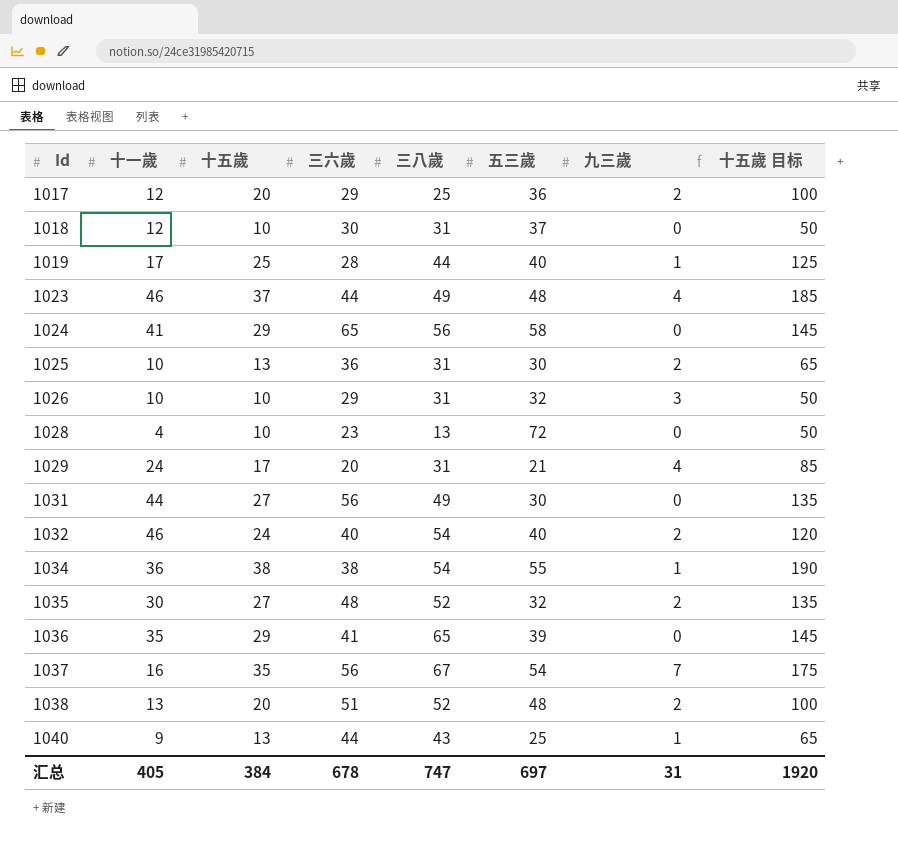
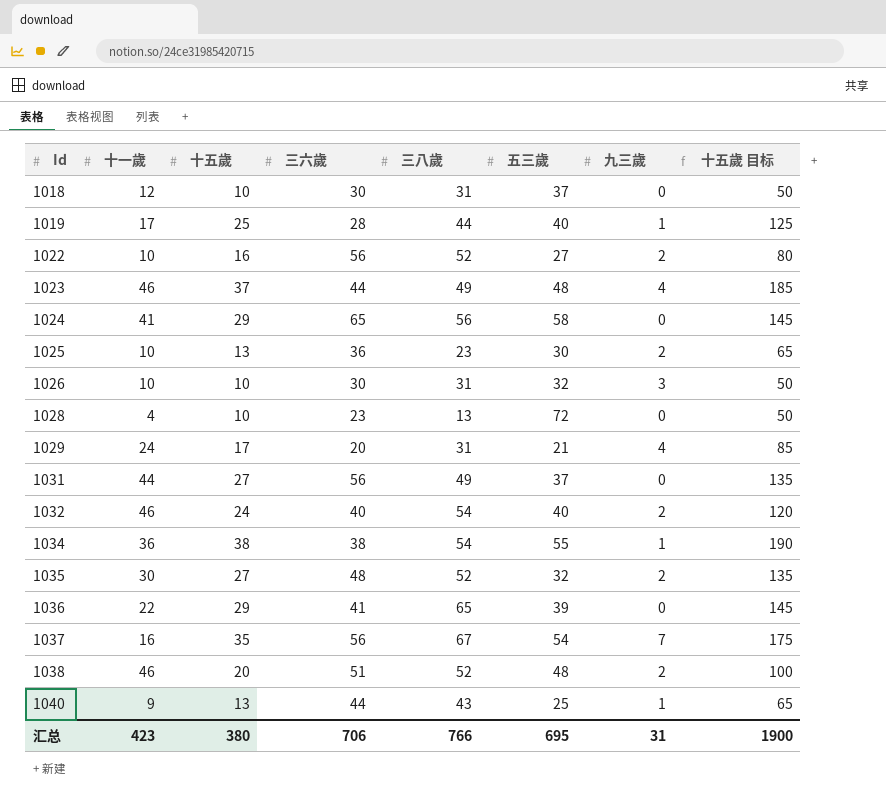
row 1017: 12 | 20 | 29 | 25 | 36 | 2 | 100 -> none
row 1022: none -> 10 | 16 | 56 | 52 | 27 | 2 | 80
1025 | 三八歲: 31 -> 23
1026 | 三六歲: 29 -> 30
1031 | 五三歲: 30 -> 37
1036 | 十一歲: 35 -> 22
1038 | 十一歲: 13 -> 46
汇总 | 十一歲: 405 -> 423
汇总 | 十五歲: 384 -> 380
汇总 | 三六歲: 678 -> 706
汇总 | 三八歲: 747 -> 766
汇总 | 五三歲: 697 -> 695
汇总 | 十五歲 目标: 1920 -> 1900

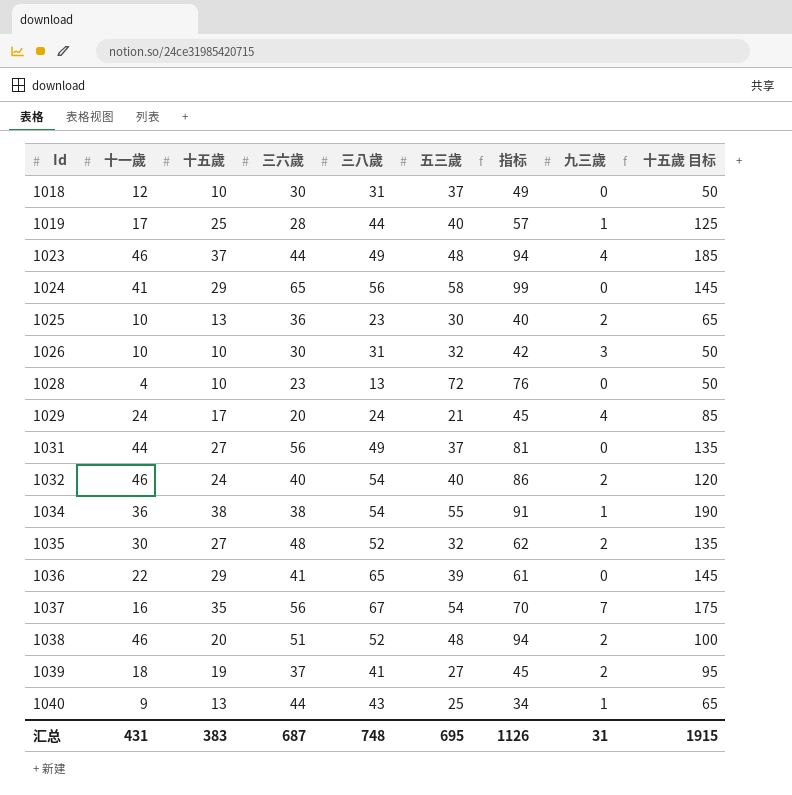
column 指标 | formula: none -> [十一歲] + [五三歲]
row 1022: 10 | 16 | 56 | 52 | 27 | 2 | 80 -> none
1029 | 三八歲: 31 -> 24
row 1039: none -> 18 | 19 | 37 | 41 | 27 | 45 | 2 | 95
汇总 | 十一歲: 423 -> 431
汇总 | 十五歲: 380 -> 383
汇总 | 三六歲: 706 -> 687
汇总 | 三八歲: 766 -> 748
汇总 | 十五歲 目标: 1900 -> 1915

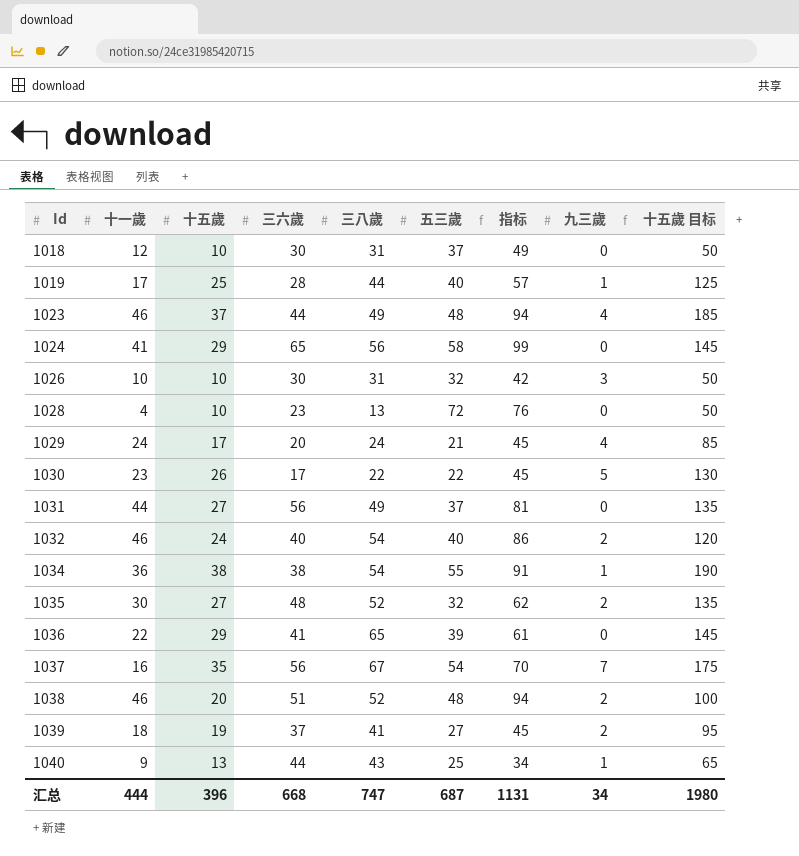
row 1025: 10 | 13 | 36 | 23 | 30 | 40 | 2 | 65 -> none
row 1030: none -> 23 | 26 | 17 | 22 | 22 | 45 | 5 | 130
汇总 | 十一歲: 431 -> 444
汇总 | 十五歲: 383 -> 396
汇总 | 三六歲: 687 -> 668
汇总 | 三八歲: 748 -> 747
汇总 | 五三歲: 695 -> 687
汇总 | 指标: 1126 -> 1131
汇总 | 九三歲: 31 -> 34
汇总 | 十五歲 目标: 1915 -> 1980

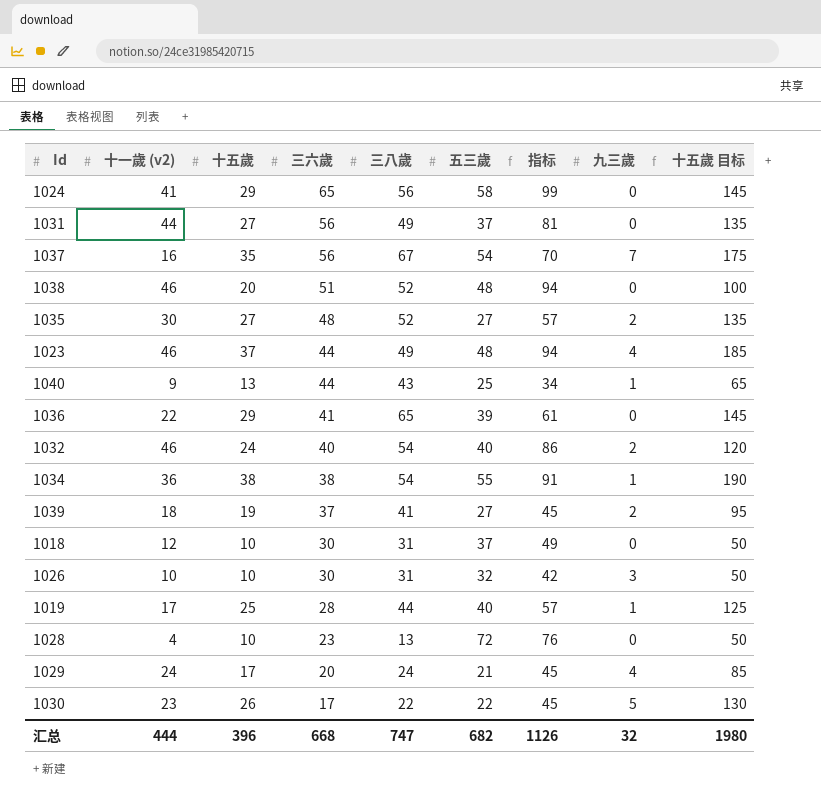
row order: Id ascending -> 三六歲 descending
column name: 十一歲 -> 十一歲 (v2)
1038 | 九三歲: 2 -> 0
1035 | 五三歲: 32 -> 27
1035 | 指标: 62 -> 57
汇总 | 五三歲: 687 -> 682
汇总 | 指标: 1131 -> 1126
汇总 | 九三歲: 34 -> 32

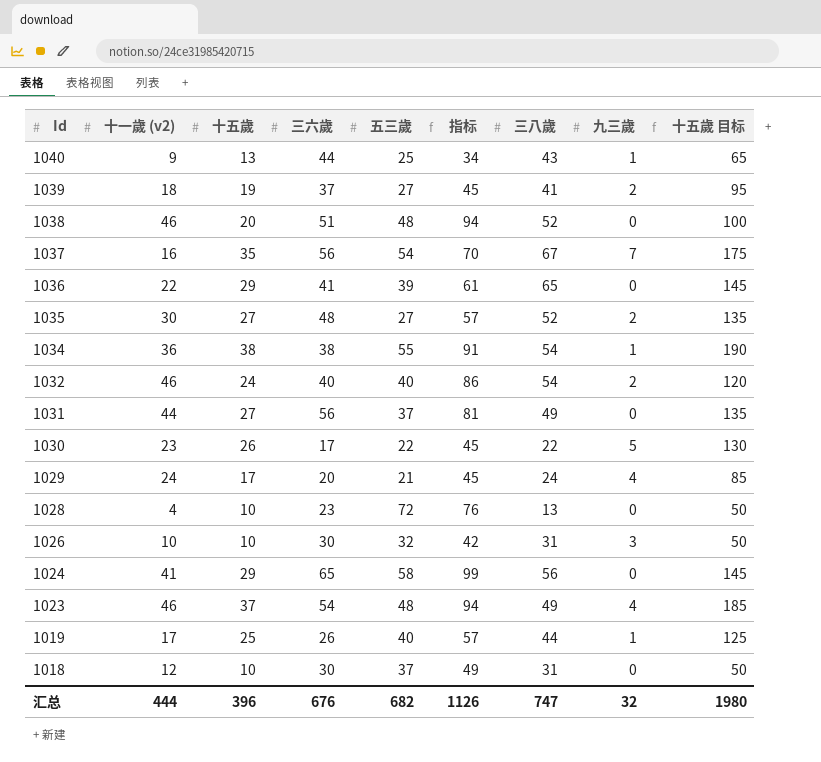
row order: 三六歲 descending -> Id descending
column 三八歲 | position: 5 -> 7
1023 | 三六歲: 44 -> 54
1019 | 三六歲: 28 -> 26
汇总 | 三六歲: 668 -> 676

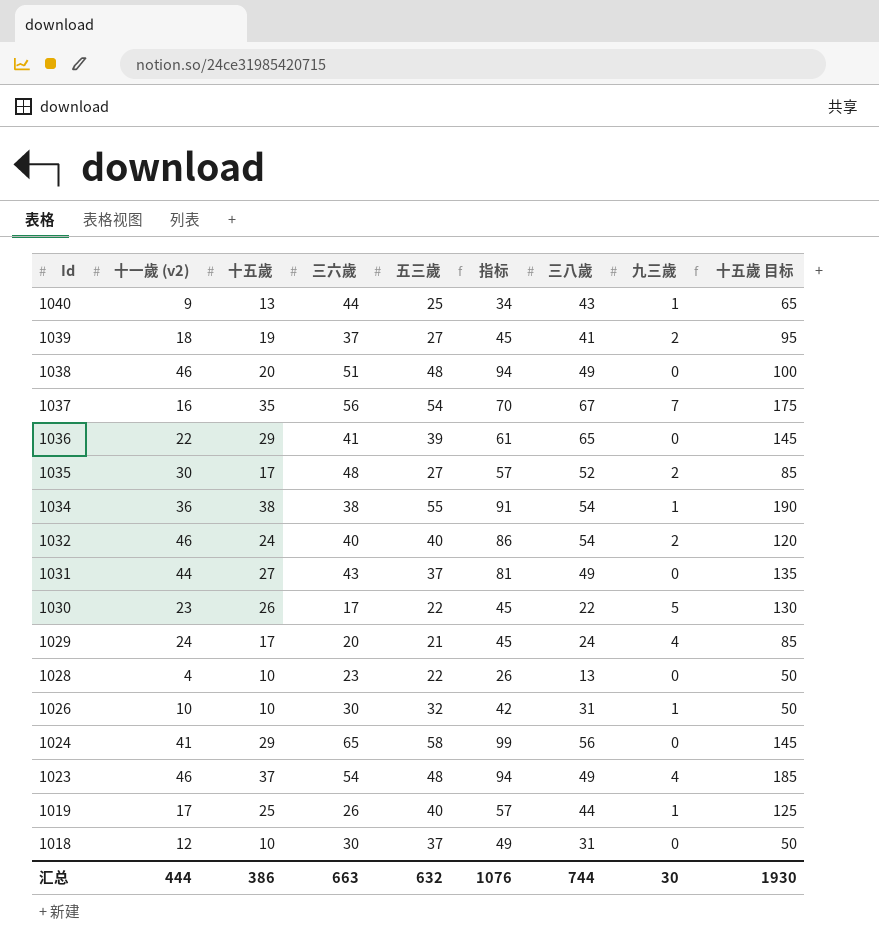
1038 | 三八歲: 52 -> 49
1035 | 十五歲: 27 -> 17
1035 | 十五歲 目标: 135 -> 85
1031 | 三六歲: 56 -> 43
1028 | 五三歲: 72 -> 22
1028 | 指标: 76 -> 26
1026 | 九三歲: 3 -> 1
汇总 | 十五歲: 396 -> 386
汇总 | 三六歲: 676 -> 663
汇总 | 五三歲: 682 -> 632
汇总 | 指标: 1126 -> 1076
汇总 | 三八歲: 747 -> 744
汇总 | 九三歲: 32 -> 30
汇总 | 十五歲 目标: 1980 -> 1930

